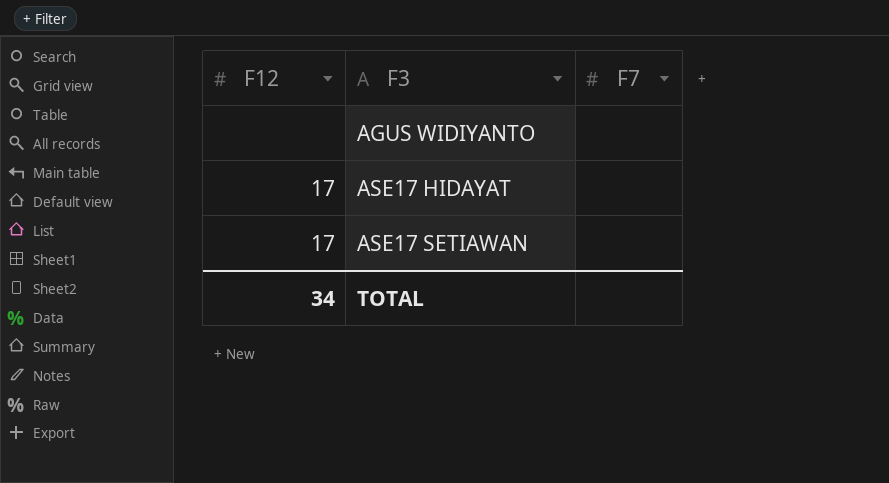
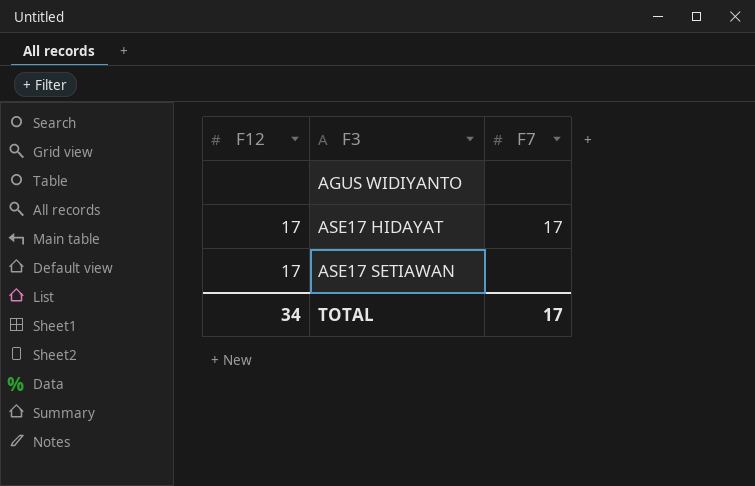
ASE17 HIDAYAT | F7: none -> 17
TOTAL | F7: none -> 17

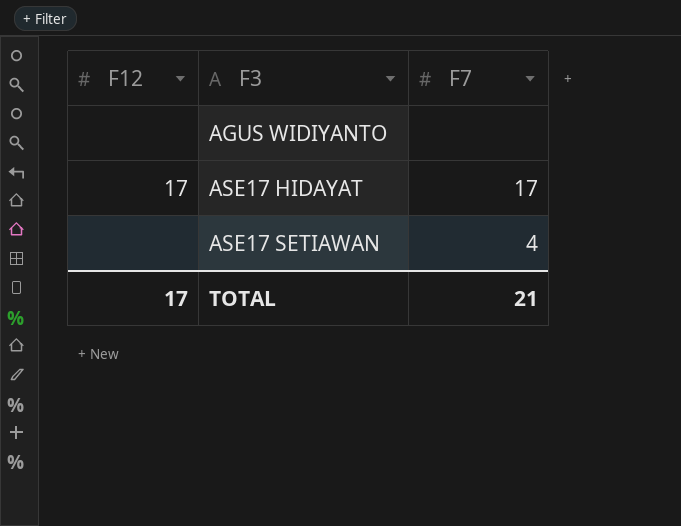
ASE17 SETIAWAN | F12: 17 -> none
ASE17 SETIAWAN | F7: none -> 4
TOTAL | F12: 34 -> 17
TOTAL | F7: 17 -> 21

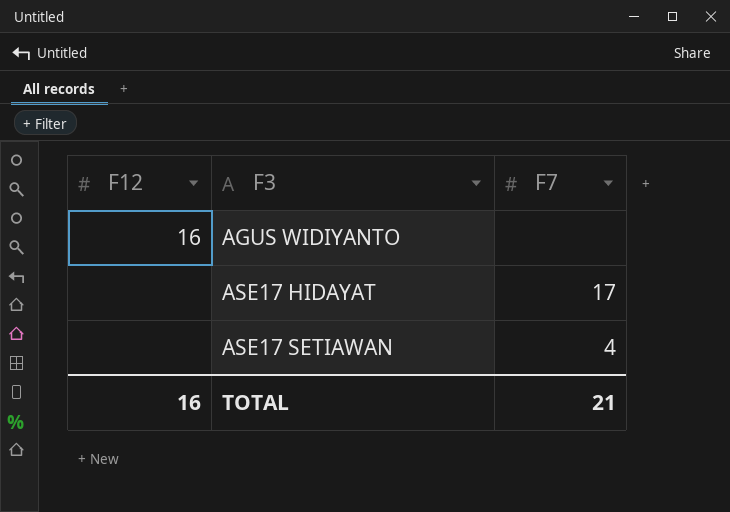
AGUS WIDIYANTO | F12: none -> 16
ASE17 HIDAYAT | F12: 17 -> none
TOTAL | F12: 17 -> 16

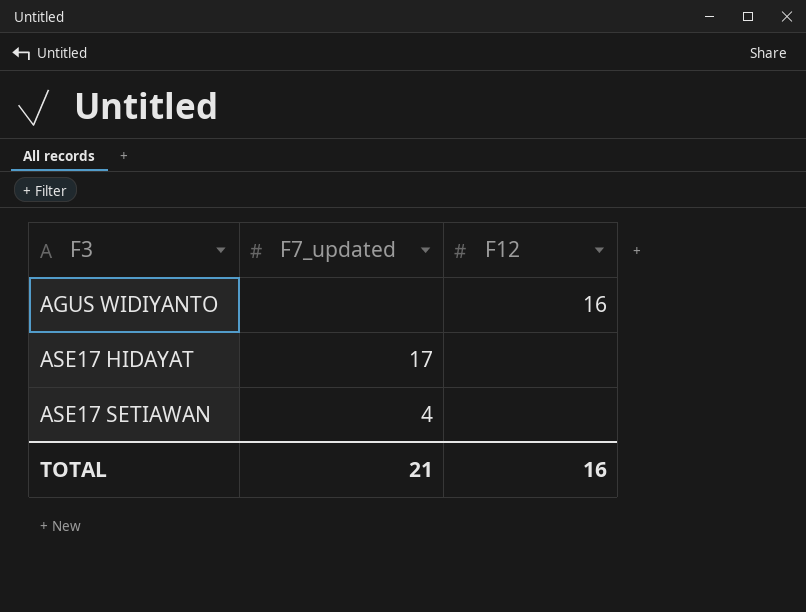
column name: F7 -> F7_updated
column F12 | position: 1 -> 3

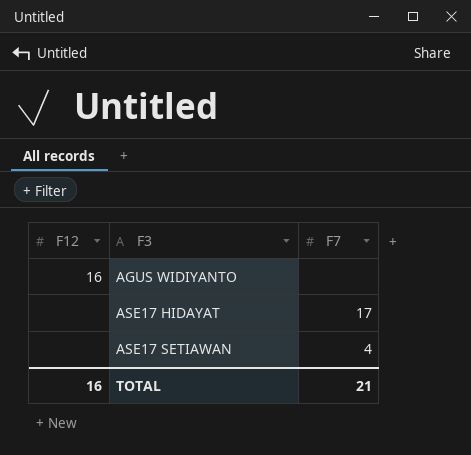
column F12 | position: 3 -> 1
column name: F7_updated -> F7

